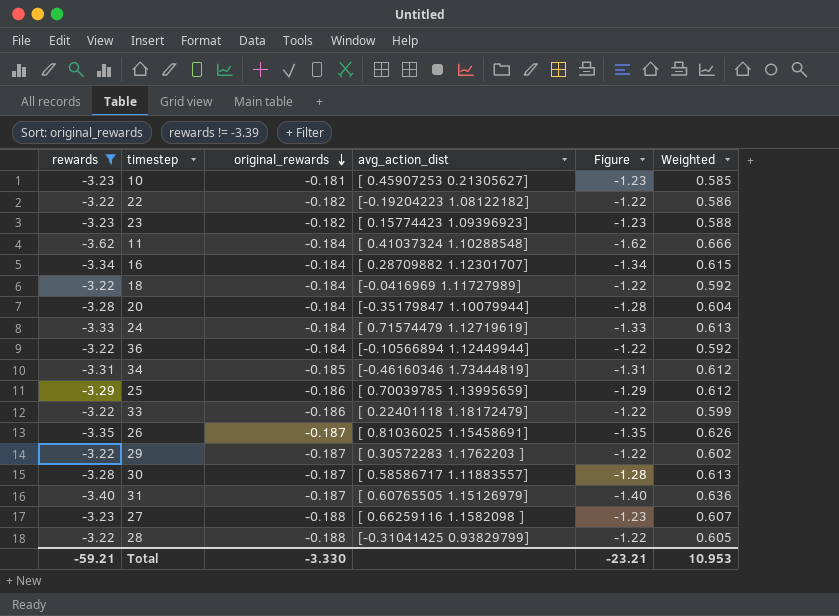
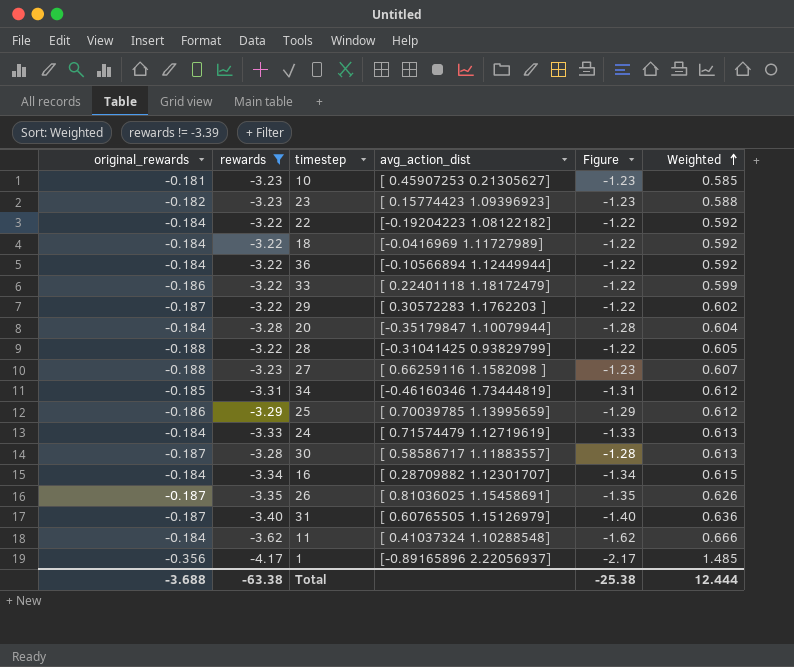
row order: original_rewards descending -> Weighted ascending
column original_rewards | position: 3 -> 1
22 | original_rewards: -0.182 -> -0.184
22 | Weighted: 0.586 -> 0.592
row 1: none -> -0.356 | -4.17 | [-0.89165896 2.22056937] | -2.17 | 1.485
Total | original_rewards: -3.330 -> -3.688
Total | rewards: -59.21 -> -63.38
Total | Figure: -23.21 -> -25.38
Total | Weighted: 10.953 -> 12.444

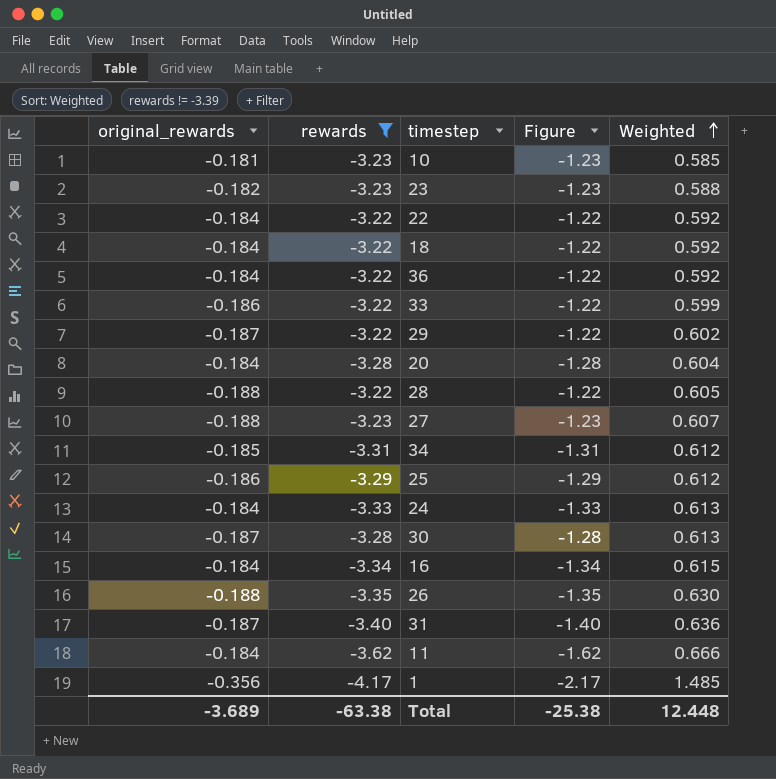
column avg_action_dist | position: 4 -> none
26 | original_rewards: -0.187 -> -0.188
26 | Weighted: 0.626 -> 0.630
Total | original_rewards: -3.688 -> -3.689
Total | Weighted: 12.444 -> 12.448

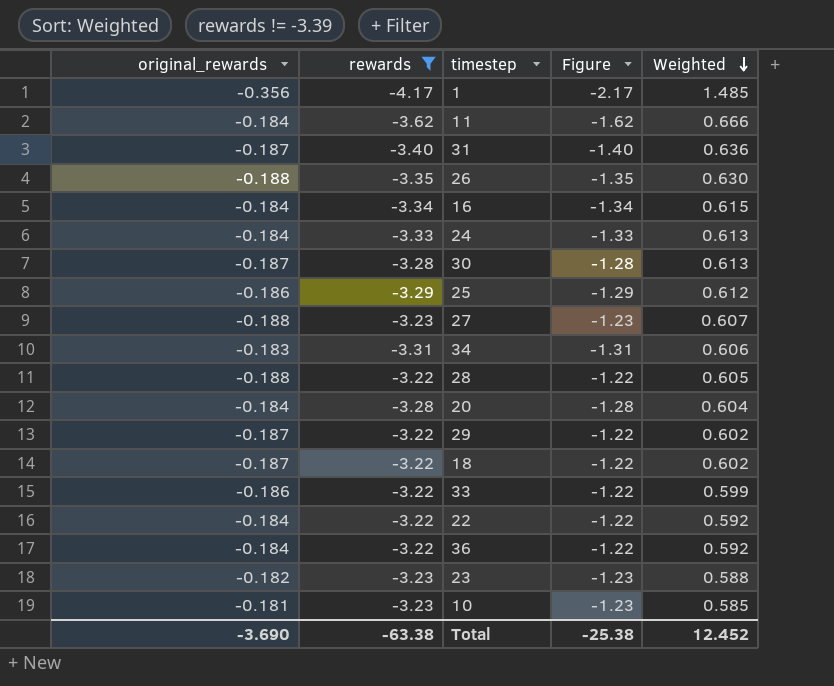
row order: Weighted ascending -> Weighted descending
34 | original_rewards: -0.185 -> -0.183
34 | Weighted: 0.612 -> 0.606
18 | original_rewards: -0.184 -> -0.187
18 | Weighted: 0.592 -> 0.602
Total | original_rewards: -3.689 -> -3.690
Total | Weighted: 12.448 -> 12.452

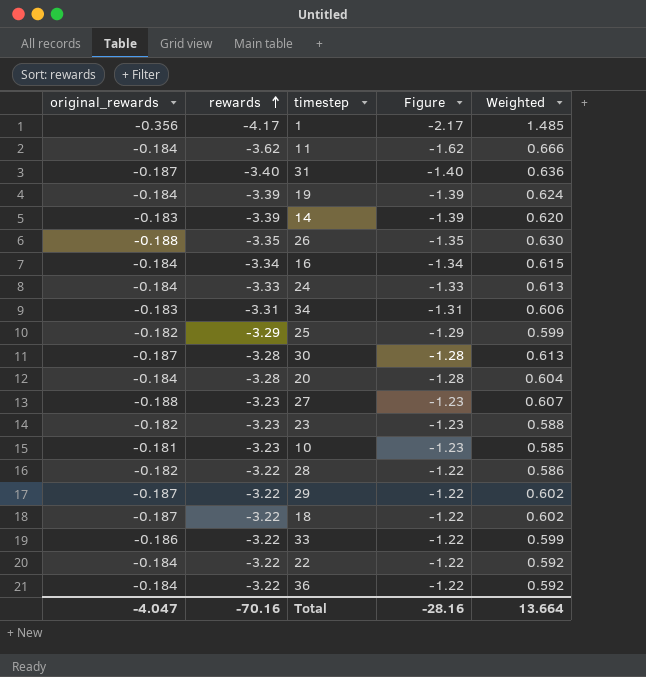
filter: rewards != -3.39 -> none
row order: Weighted descending -> rewards ascending
25 | original_rewards: -0.186 -> -0.182
25 | Weighted: 0.612 -> 0.599
28 | original_rewards: -0.188 -> -0.182
28 | Weighted: 0.605 -> 0.586
Total | original_rewards: -3.690 -> -4.047
Total | rewards: -63.38 -> -70.16
Total | Figure: -25.38 -> -28.16
Total | Weighted: 12.452 -> 13.664

